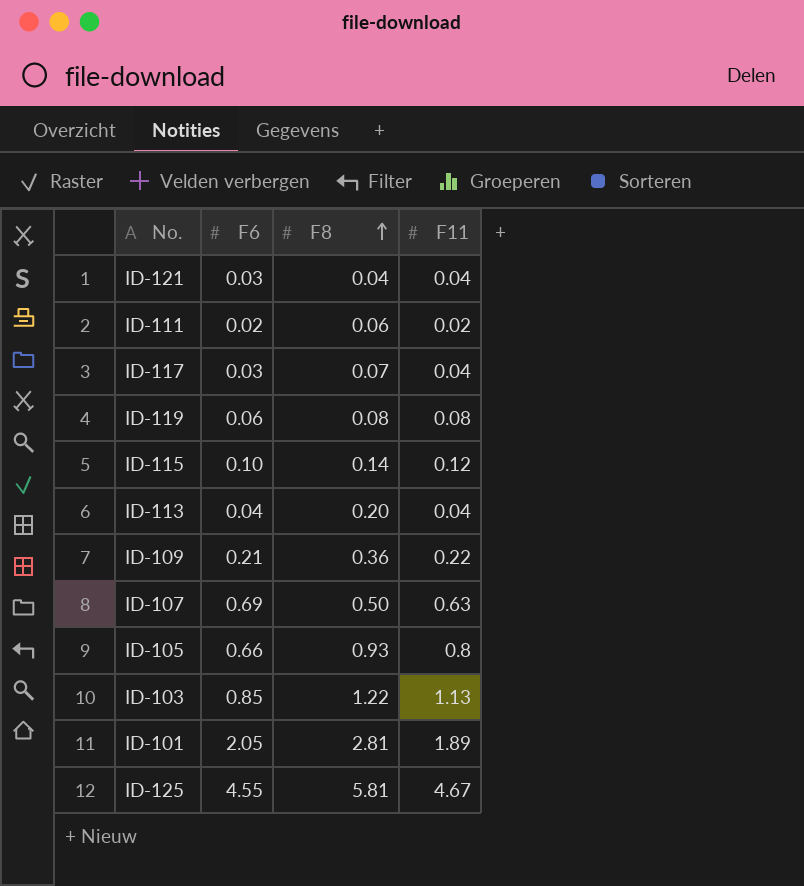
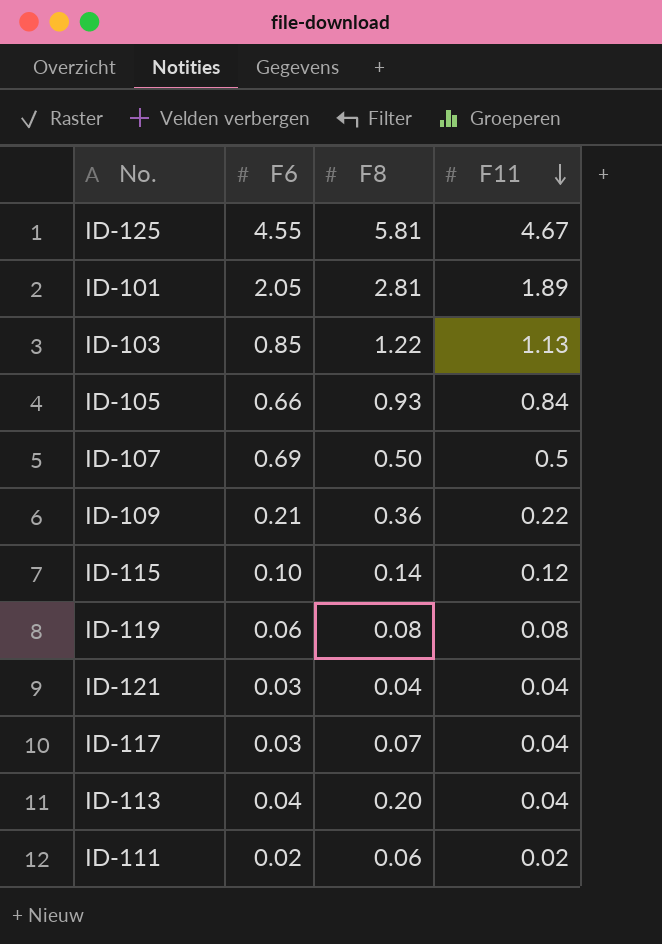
row order: F8 ascending -> F11 descending
ID-105 | F11: 0.8 -> 0.84
ID-107 | F11: 0.63 -> 0.5

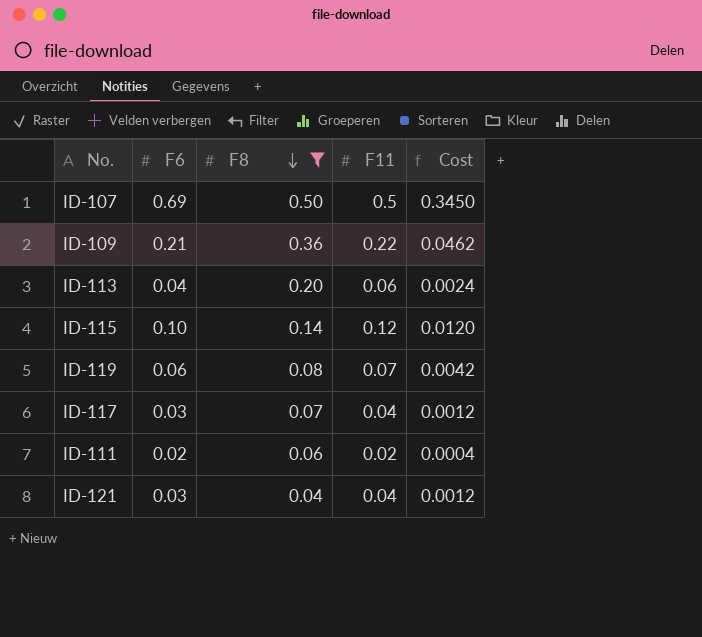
filter: none -> F8 <= 0.50
row order: F11 descending -> F8 descending
column Cost | formula: none -> [F6] * [F11]
ID-113 | F11: 0.04 -> 0.06
ID-119 | F11: 0.08 -> 0.07

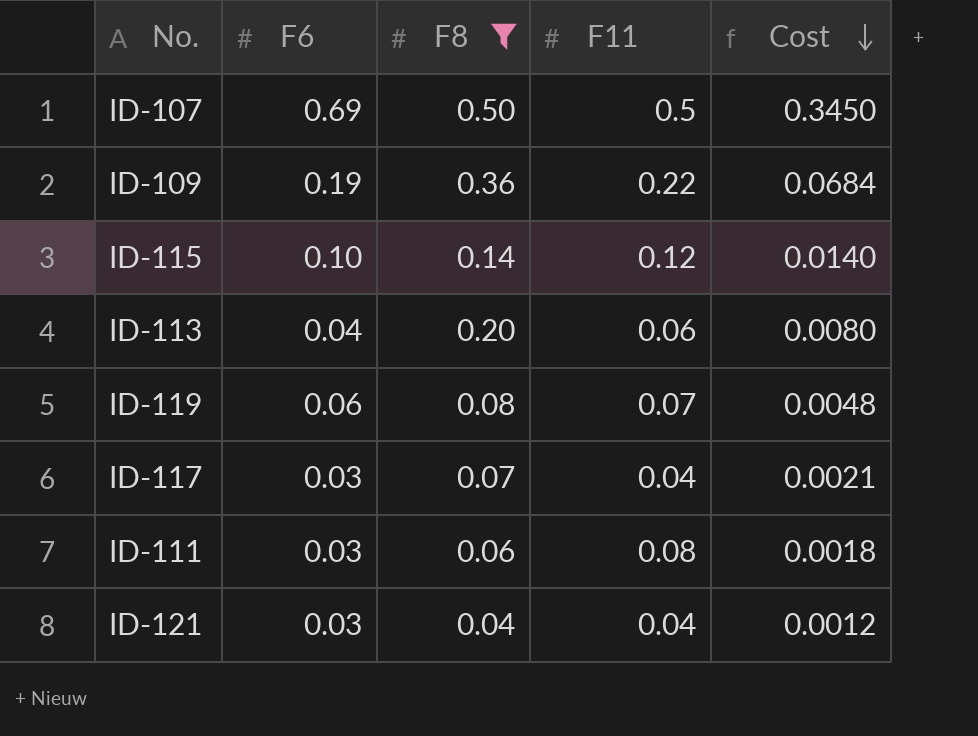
row order: F8 descending -> Cost descending
column Cost | formula: [F6] * [F11] -> [F6] * [F8]
ID-109 | F6: 0.21 -> 0.19
ID-111 | F6: 0.02 -> 0.03
ID-111 | F11: 0.02 -> 0.08

